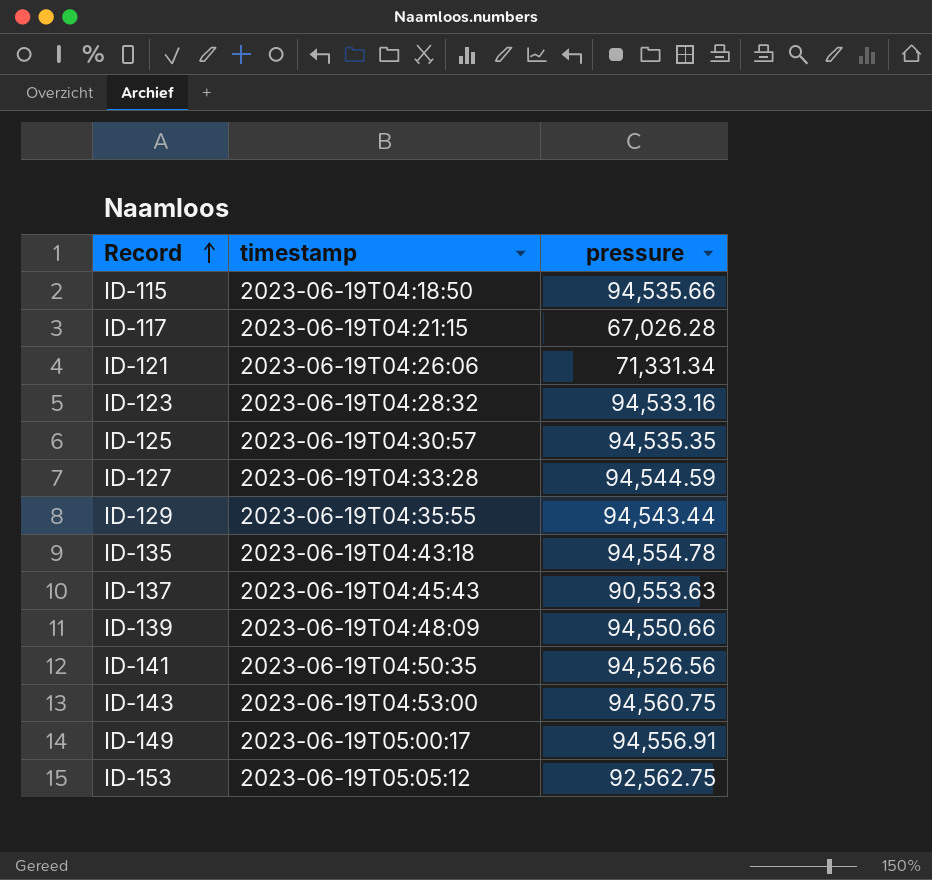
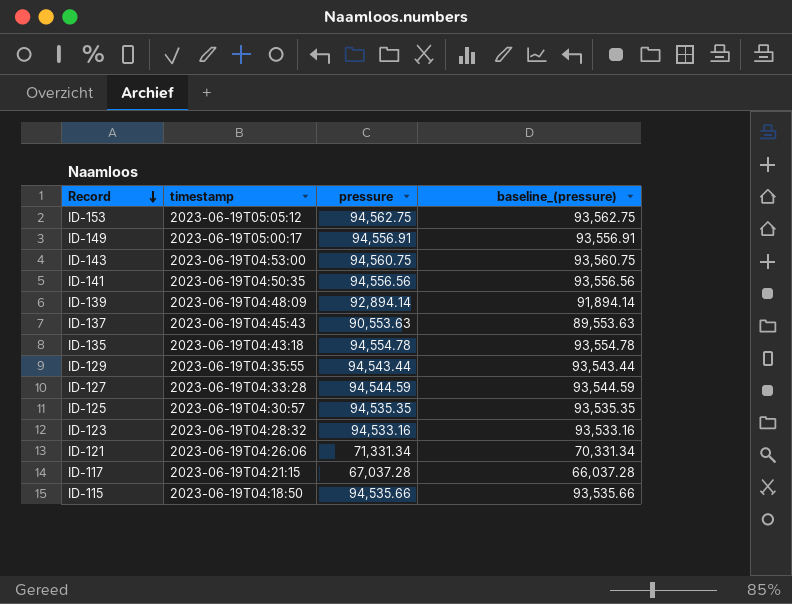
row order: Record ascending -> Record descending
column baseline_(pressure) | formula: none -> [pressure] - 1000
ID-153 | pressure: 92,562.75 -> 94,562.75
ID-141 | pressure: 94,526.56 -> 94,556.56
ID-139 | pressure: 94,550.66 -> 92,894.14
ID-117 | pressure: 67,026.28 -> 67,037.28

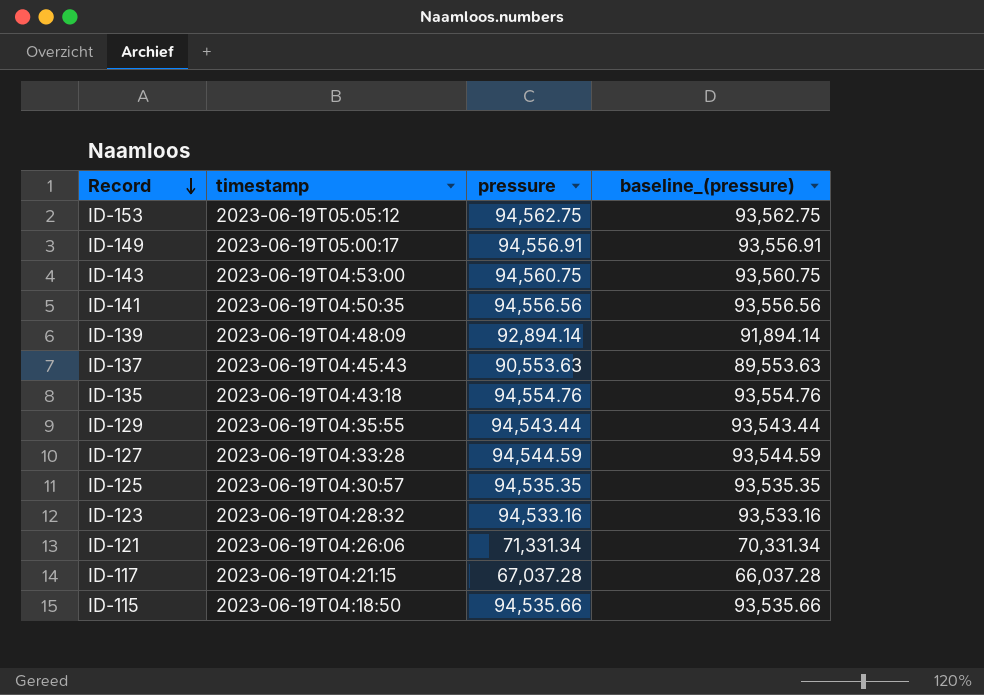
ID-135 | pressure: 94,554.78 -> 94,554.76
ID-135 | baseline_(pressure): 93,554.78 -> 93,554.76

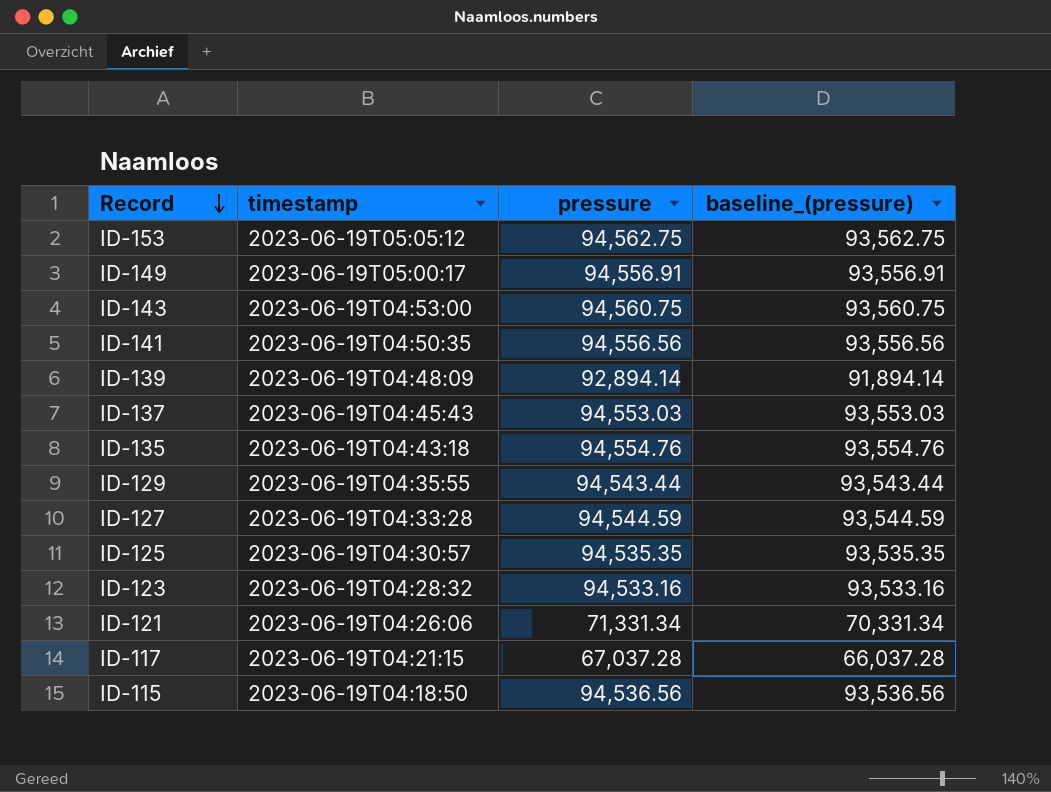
ID-137 | pressure: 90,553.63 -> 94,553.03
ID-137 | baseline_(pressure): 89,553.63 -> 93,553.03
ID-115 | pressure: 94,535.66 -> 94,536.56
ID-115 | baseline_(pressure): 93,535.66 -> 93,536.56

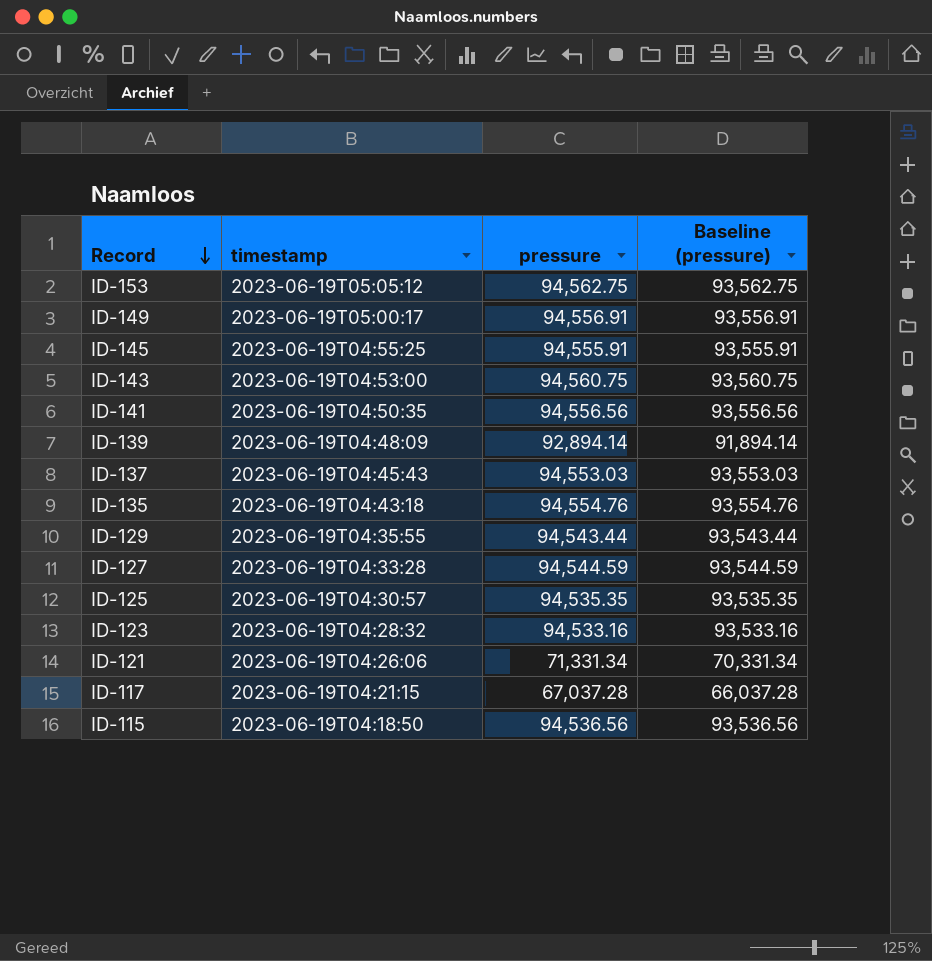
column name: baseline_(pressure) -> Baseline (pressure)
row ID-145: none -> 2023-06-19T04:55:25 | 94,555.91 | 93,555.91

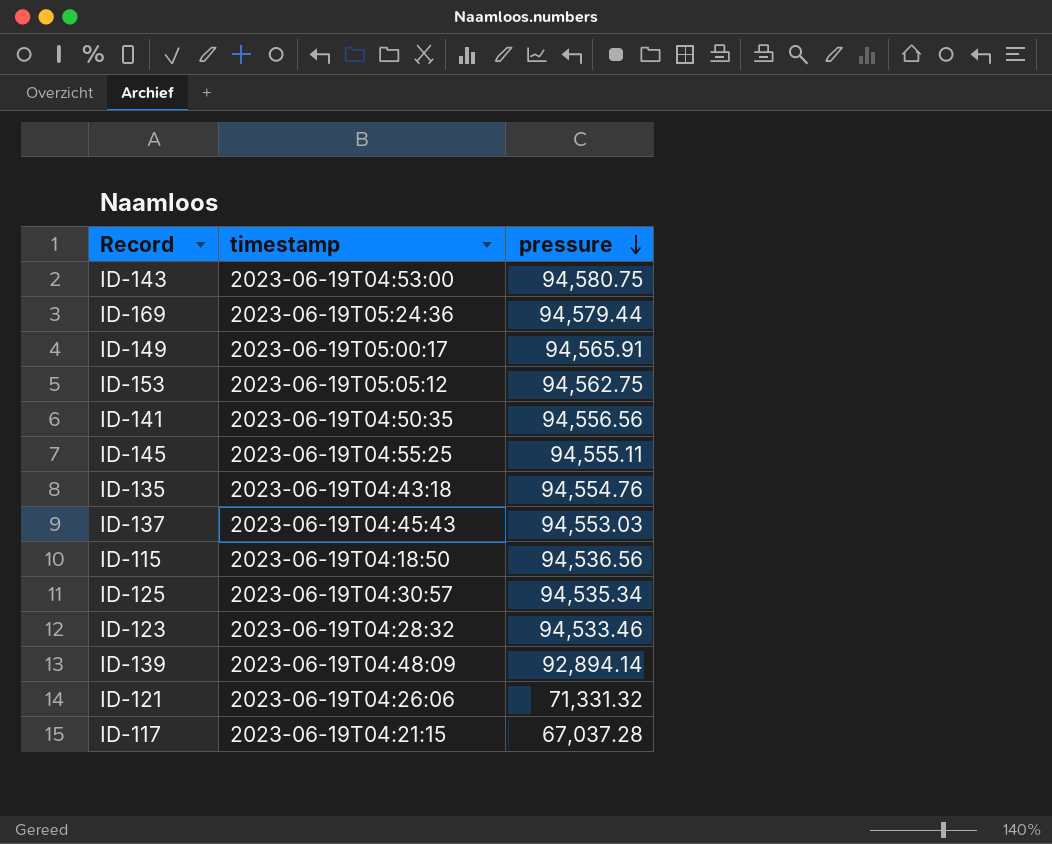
row order: Record descending -> pressure descending
column Baseline (pressure) | formula: [pressure] - 1000 -> none
row ID-129: 2023-06-19T04:35:55 | 94,543.44 | 93,543.44 -> none
row ID-127: 2023-06-19T04:33:28 | 94,544.59 | 93,544.59 -> none
ID-143 | pressure: 94,560.75 -> 94,580.75
row ID-169: none -> 2023-06-19T05:24:36 | 94,579.44
ID-149 | pressure: 94,556.91 -> 94,565.91
ID-145 | pressure: 94,555.91 -> 94,555.11
ID-125 | pressure: 94,535.35 -> 94,535.34
ID-123 | pressure: 94,533.16 -> 94,533.46
ID-121 | pressure: 71,331.34 -> 71,331.32

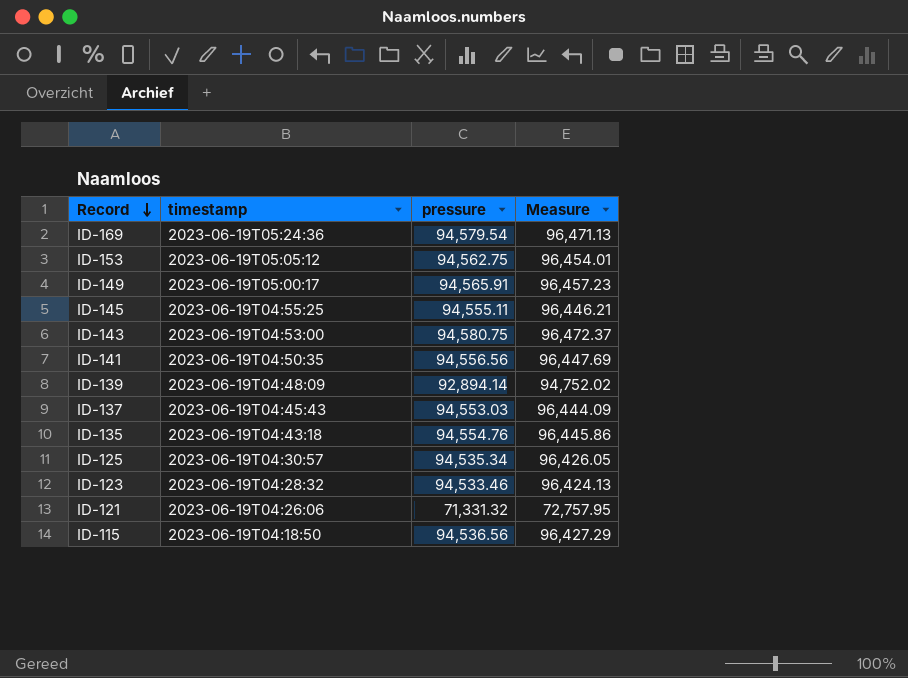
row order: pressure descending -> Record descending
column Measure | formula: none -> [pressure] * 1.02
row ID-117: 2023-06-19T04:21:15 | 67,037.28 -> none
ID-169 | pressure: 94,579.44 -> 94,579.54

